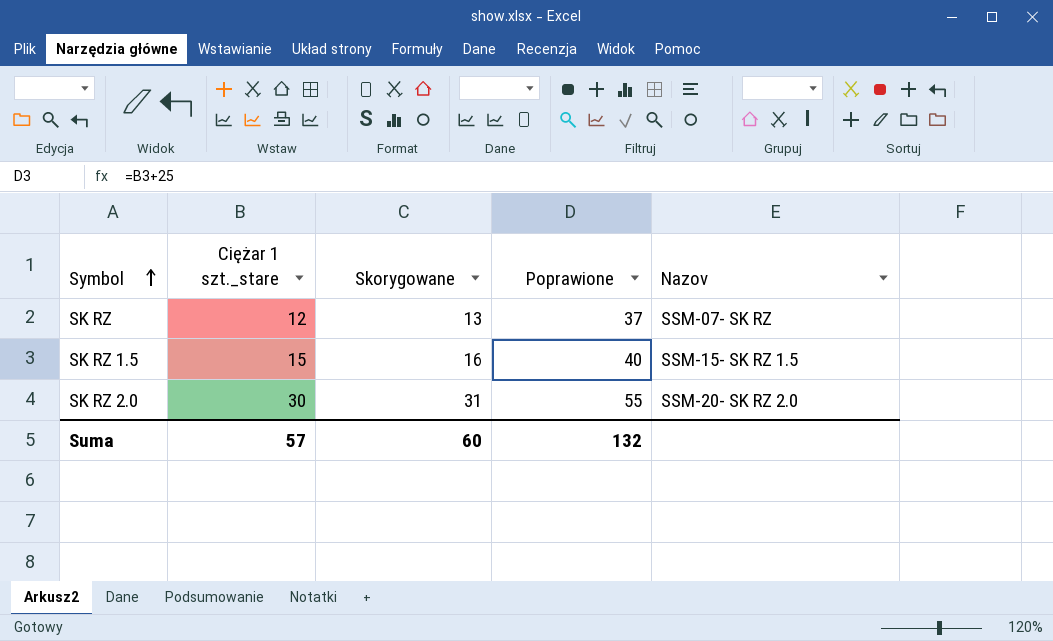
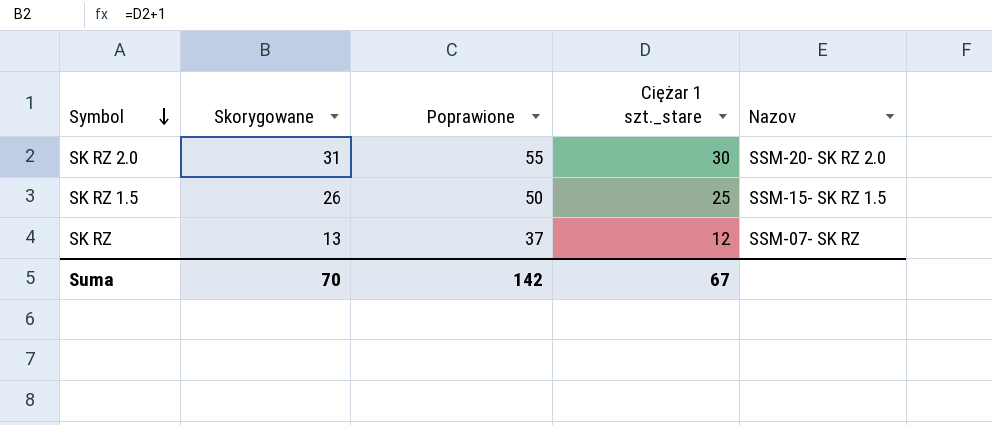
row order: Symbol ascending -> Symbol descending
column Ciężar 1 szt._stare | position: 2 -> 4
SK RZ 1.5 | Skorygowane: 16 -> 26
SK RZ 1.5 | Poprawione: 40 -> 50
SK RZ 1.5 | Ciężar 1 szt._stare: 15 -> 25
Suma | Skorygowane: 60 -> 70
Suma | Poprawione: 132 -> 142
Suma | Ciężar 1 szt._stare: 57 -> 67

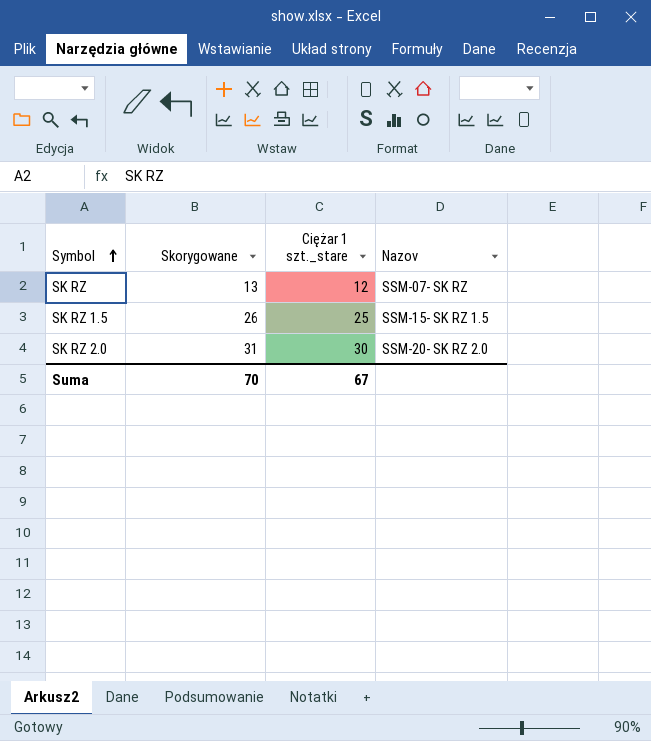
row order: Symbol descending -> Symbol ascending
column Poprawione | formula: [Ciężar 1 szt._stare] + 25 -> none

